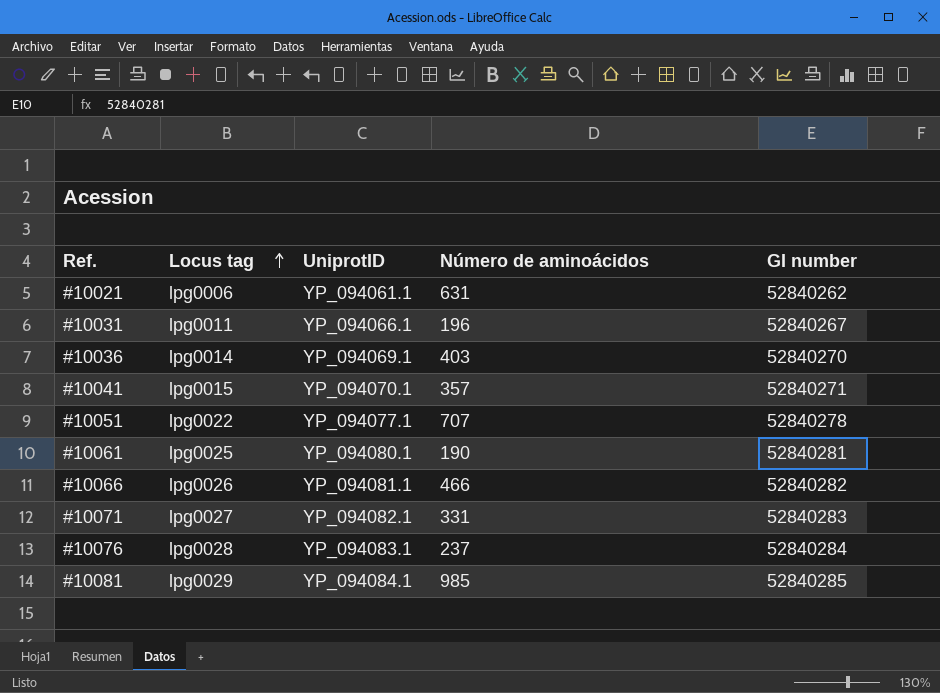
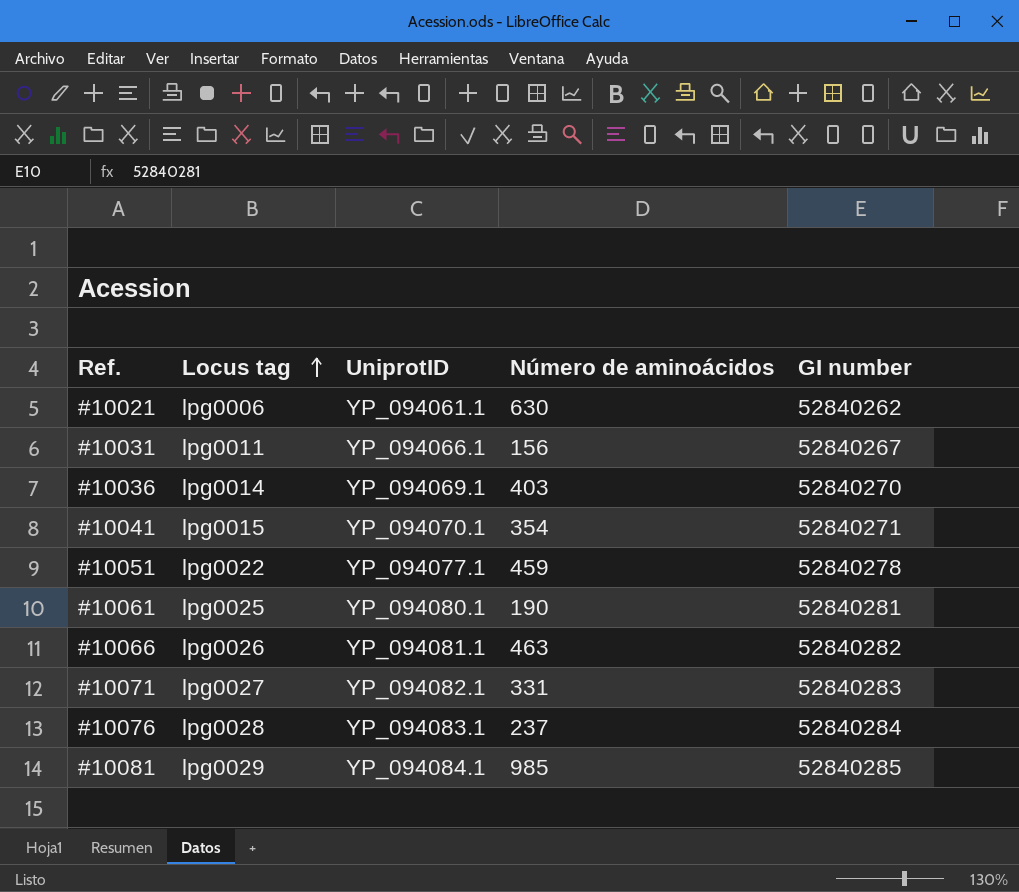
#10021 | Número de aminoácidos: 631 -> 630
#10031 | Número de aminoácidos: 196 -> 156
#10041 | Número de aminoácidos: 357 -> 354
#10051 | Número de aminoácidos: 707 -> 459
#10066 | Número de aminoácidos: 466 -> 463

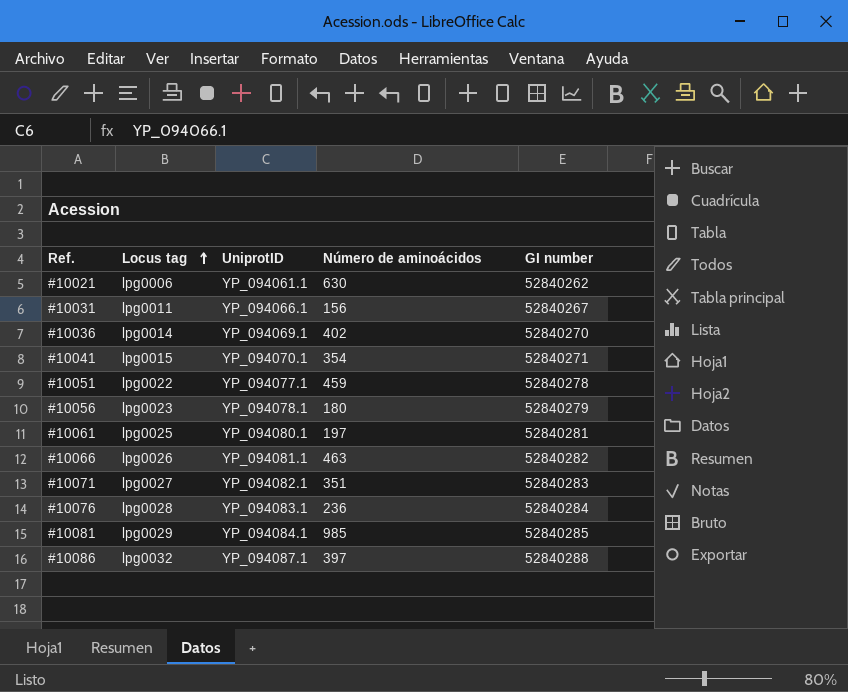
#10036 | Número de aminoácidos: 403 -> 402
row #10056: none -> lpg0023 | YP_094078.1 | 180 | 52840279
#10061 | Número de aminoácidos: 190 -> 197
#10071 | Número de aminoácidos: 331 -> 351
#10076 | Número de aminoácidos: 237 -> 236
row #10086: none -> lpg0032 | YP_094087.1 | 397 | 52840288

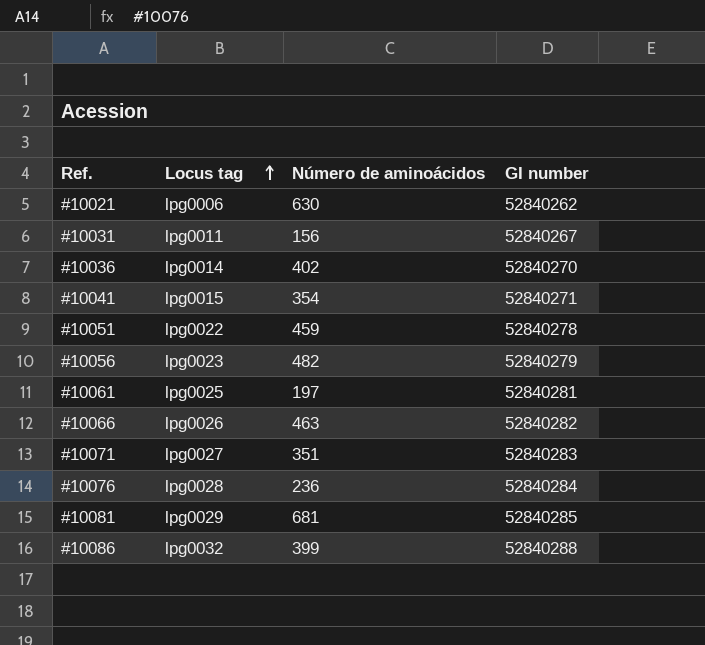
column UniprotID | position: 3 -> none
#10056 | Número de aminoácidos: 180 -> 482
#10081 | Número de aminoácidos: 985 -> 681
#10086 | Número de aminoácidos: 397 -> 399

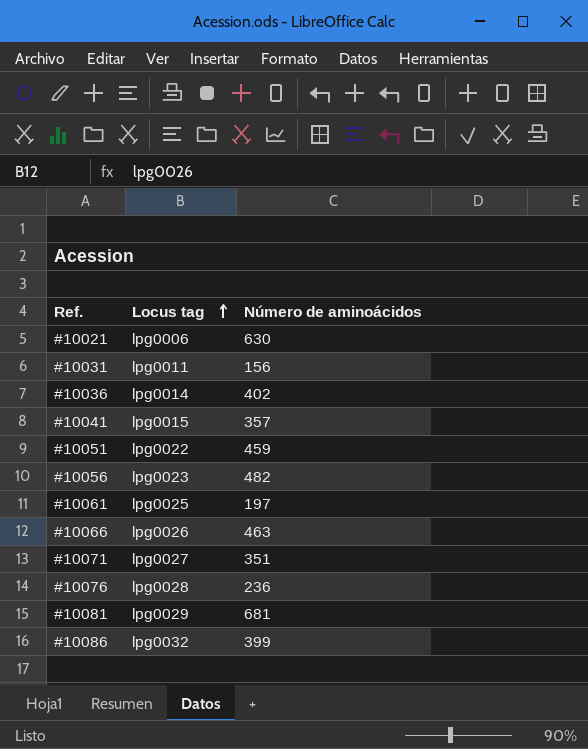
column GI number | position: 4 -> none
#10041 | Número de aminoácidos: 354 -> 357

